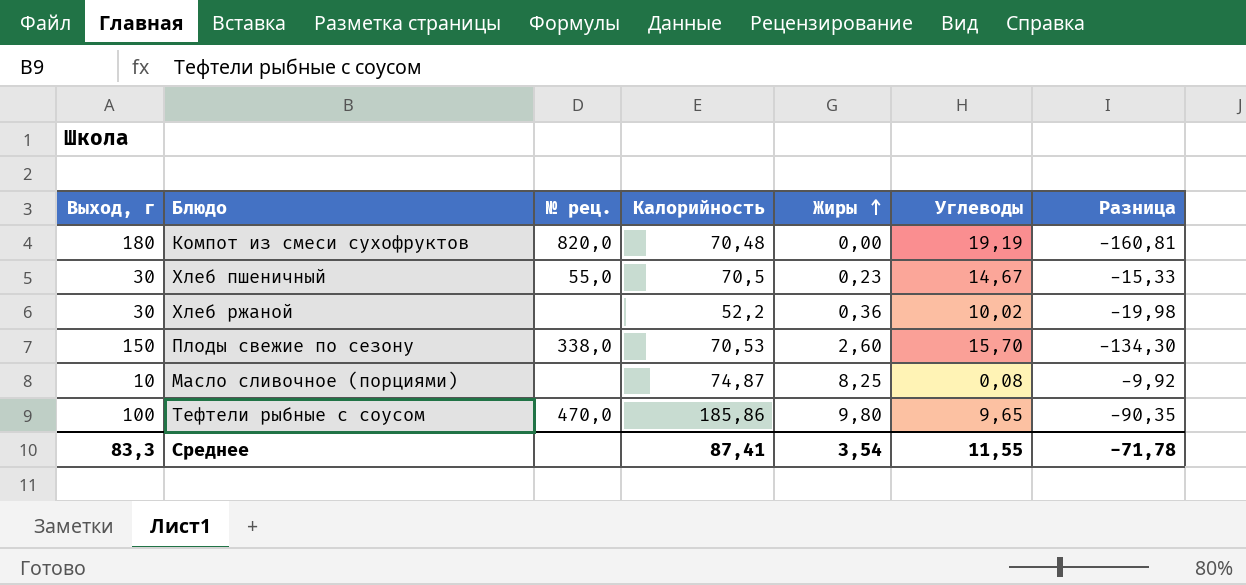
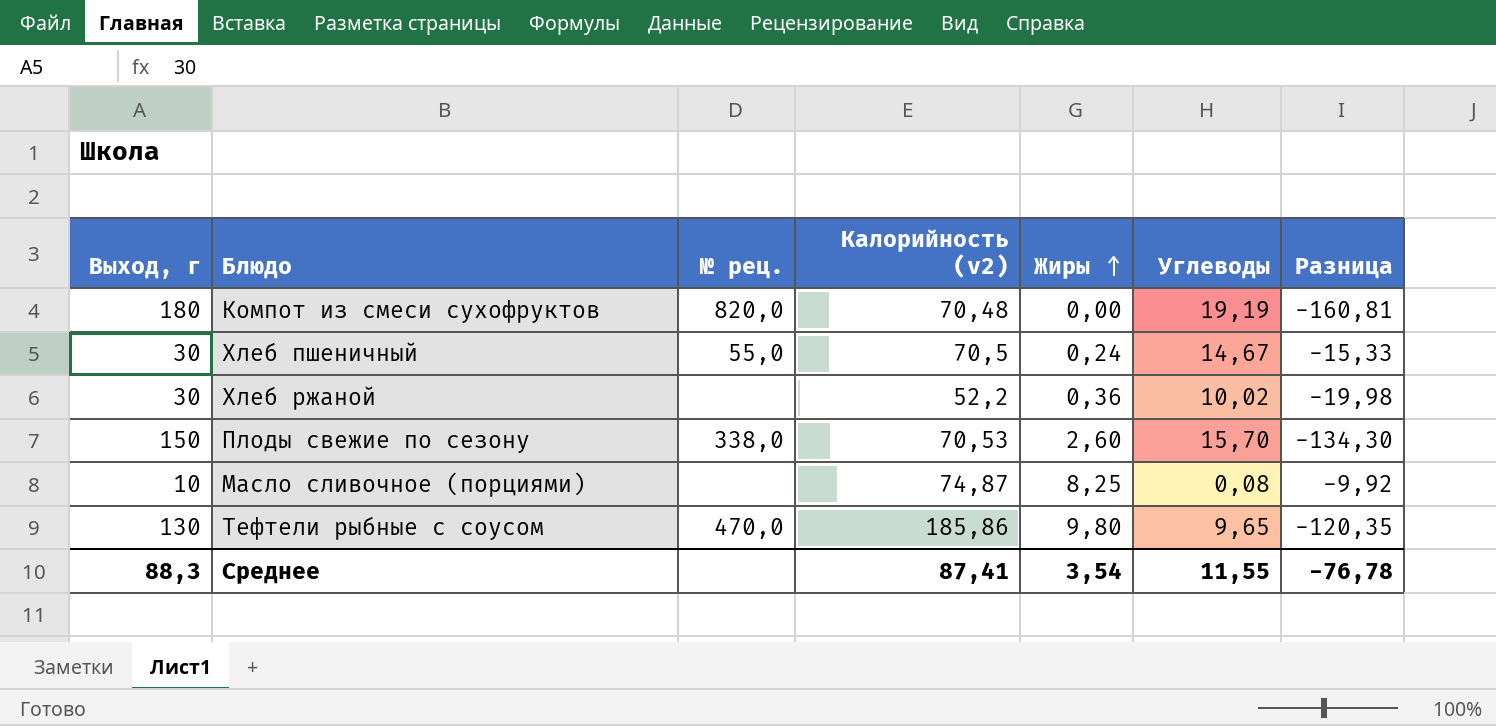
column name: Калорийность -> Калорийность (v2)
Хлеб пшеничный | Жиры: 0,23 -> 0,24
Тефтели рыбные с соусом | Выход, г: 100 -> 130
Тефтели рыбные с соусом | Разница: -90,35 -> -120,35
Среднее | Выход, г: 83,3 -> 88,3
Среднее | Разница: -71,78 -> -76,78

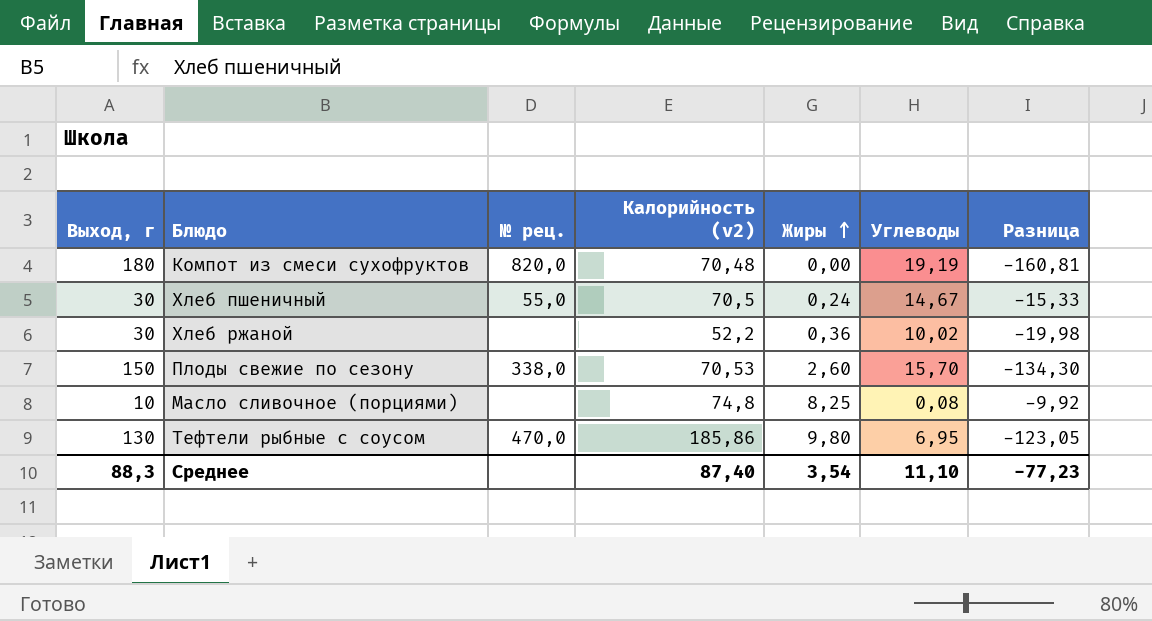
Масло сливочное (порциями) | Калорийность (v2): 74,87 -> 74,8
Тефтели рыбные с соусом | Углеводы: 9,65 -> 6,95
Тефтели рыбные с соусом | Разница: -120,35 -> -123,05
Среднее | Калорийность (v2): 87,41 -> 87,40
Среднее | Углеводы: 11,55 -> 11,10
Среднее | Разница: -76,78 -> -77,23

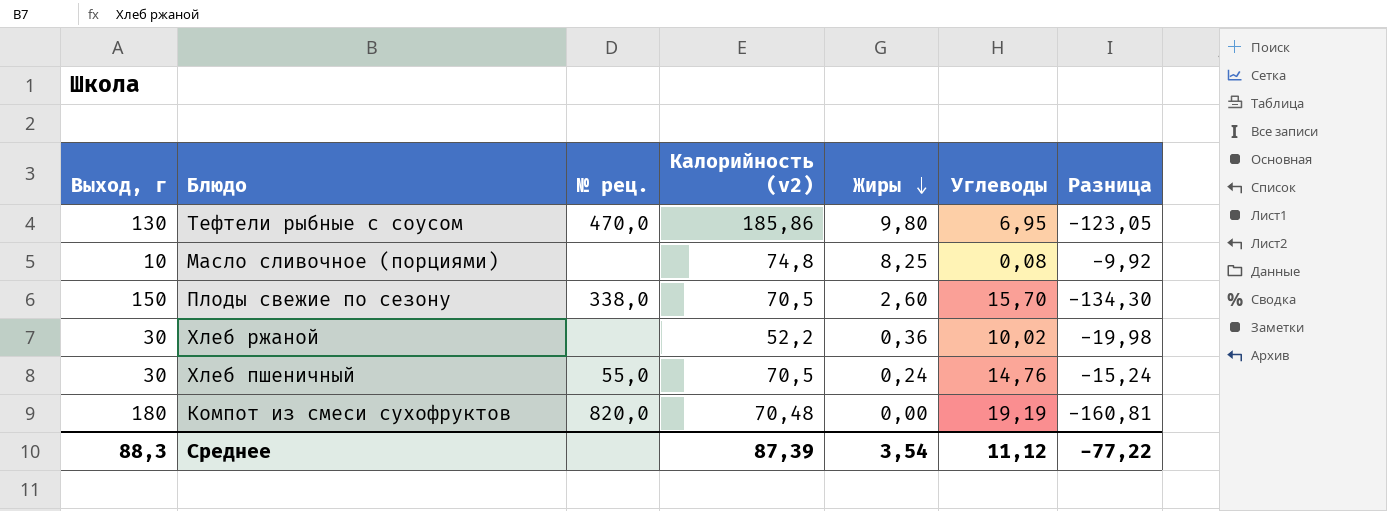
row order: Жиры ascending -> Жиры descending
Плоды свежие по сезону | Калорийность (v2): 70,53 -> 70,5
Хлеб пшеничный | Углеводы: 14,67 -> 14,76
Хлеб пшеничный | Разница: -15,33 -> -15,24
Среднее | Калорийность (v2): 87,40 -> 87,39
Среднее | Углеводы: 11,10 -> 11,12
Среднее | Разница: -77,23 -> -77,22

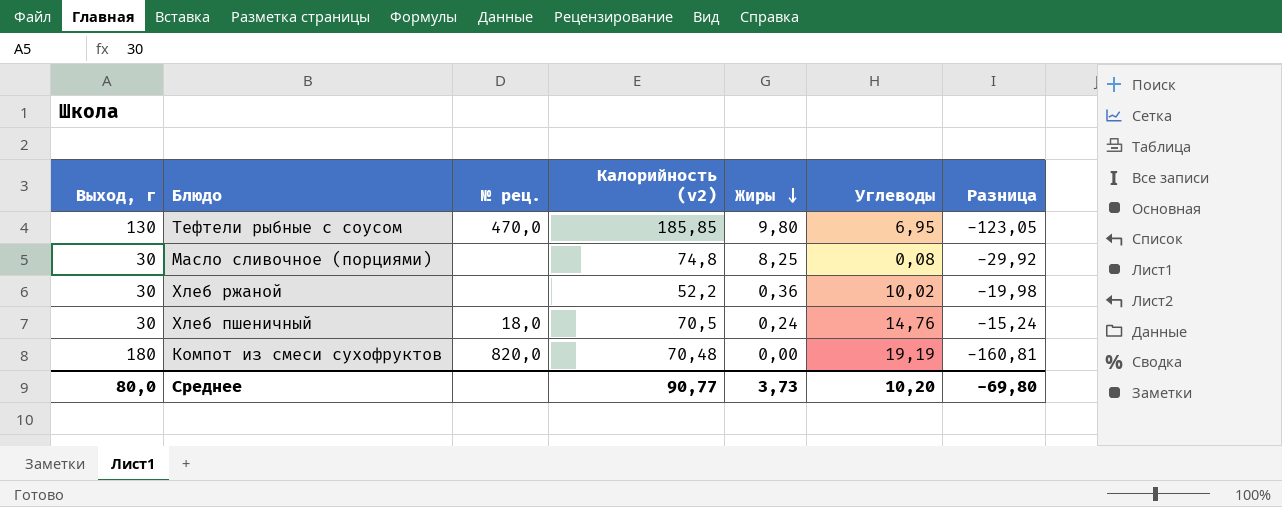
row Плоды свежие по сезону: 150 | 338,0 | 70,5 | 2,60 | 15,70 | -134,30 -> none
Тефтели рыбные с соусом | Калорийность (v2): 185,86 -> 185,85
Масло сливочное (порциями) | Выход, г: 10 -> 30
Масло сливочное (порциями) | Разница: -9,92 -> -29,92
Хлеб пшеничный | № рец.: 55,0 -> 18,0
Среднее | Выход, г: 88,3 -> 80,0
Среднее | Калорийность (v2): 87,39 -> 90,77
Среднее | Жиры: 3,54 -> 3,73
Среднее | Углеводы: 11,12 -> 10,20
Среднее | Разница: -77,22 -> -69,80

